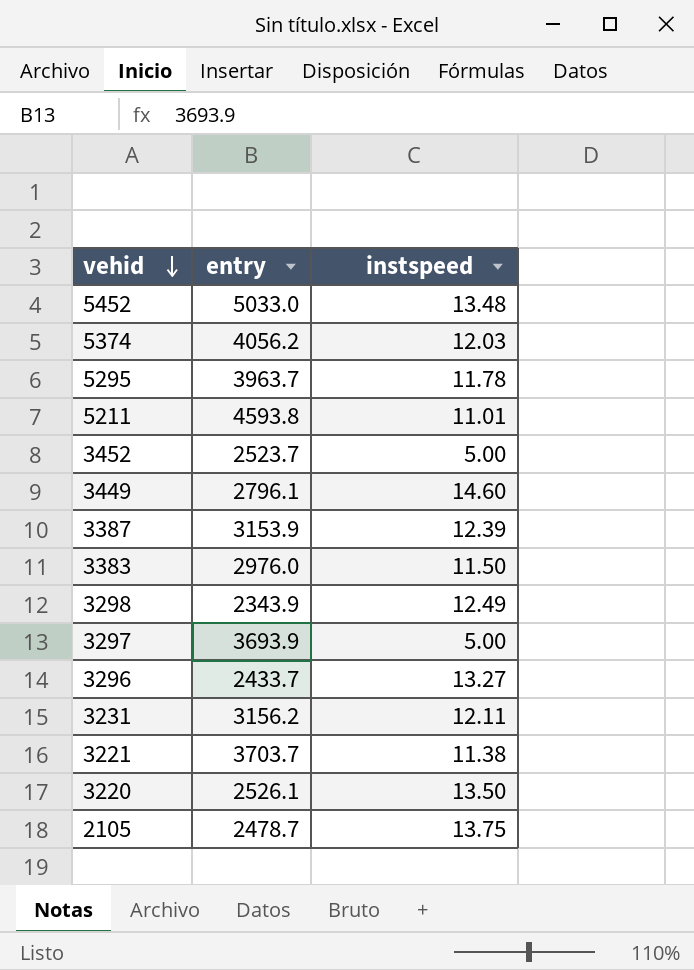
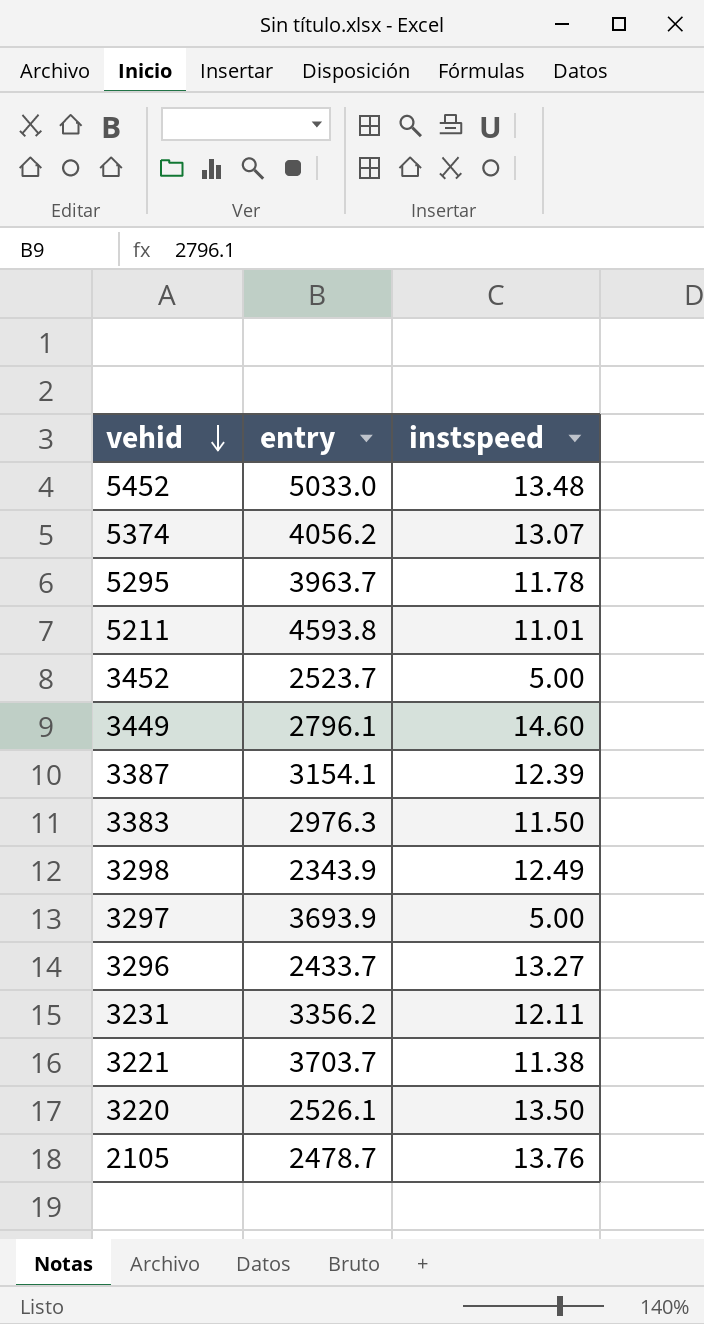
5374 | instspeed: 12.03 -> 13.07
3387 | entry: 3153.9 -> 3154.1
3383 | entry: 2976.0 -> 2976.3
3231 | entry: 3156.2 -> 3356.2
2105 | instspeed: 13.75 -> 13.76

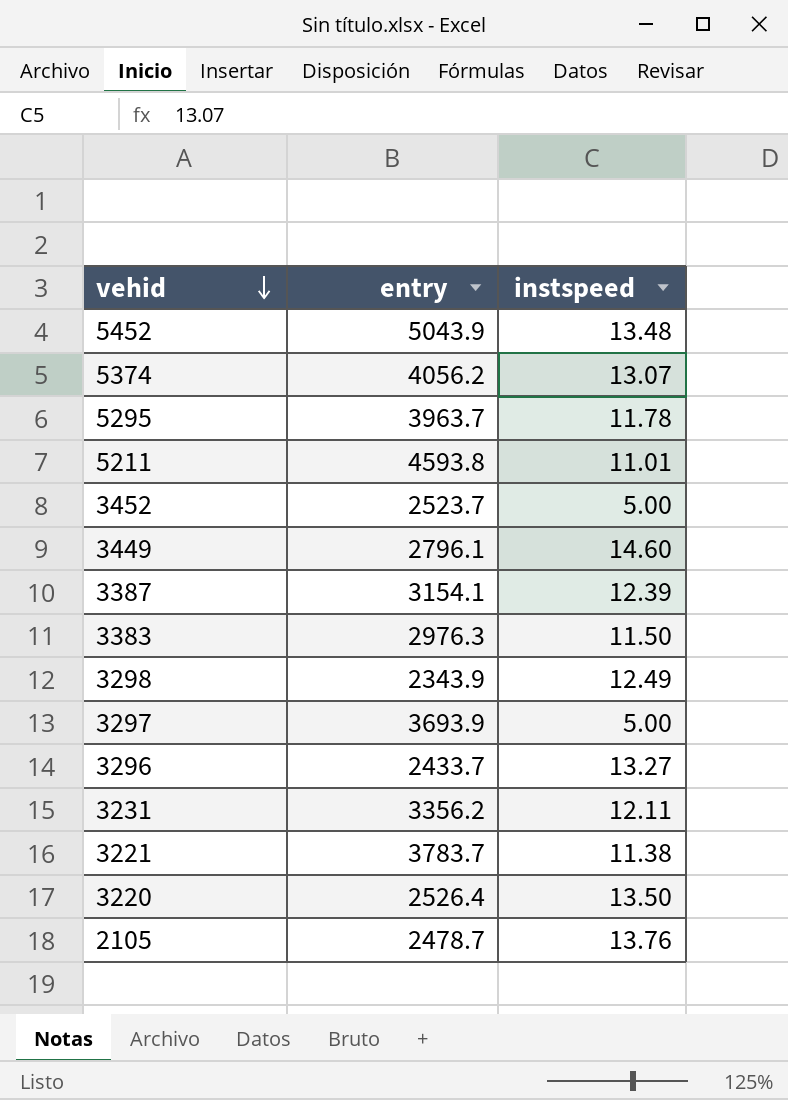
5452 | entry: 5033.0 -> 5043.9
3221 | entry: 3703.7 -> 3783.7
3220 | entry: 2526.1 -> 2526.4

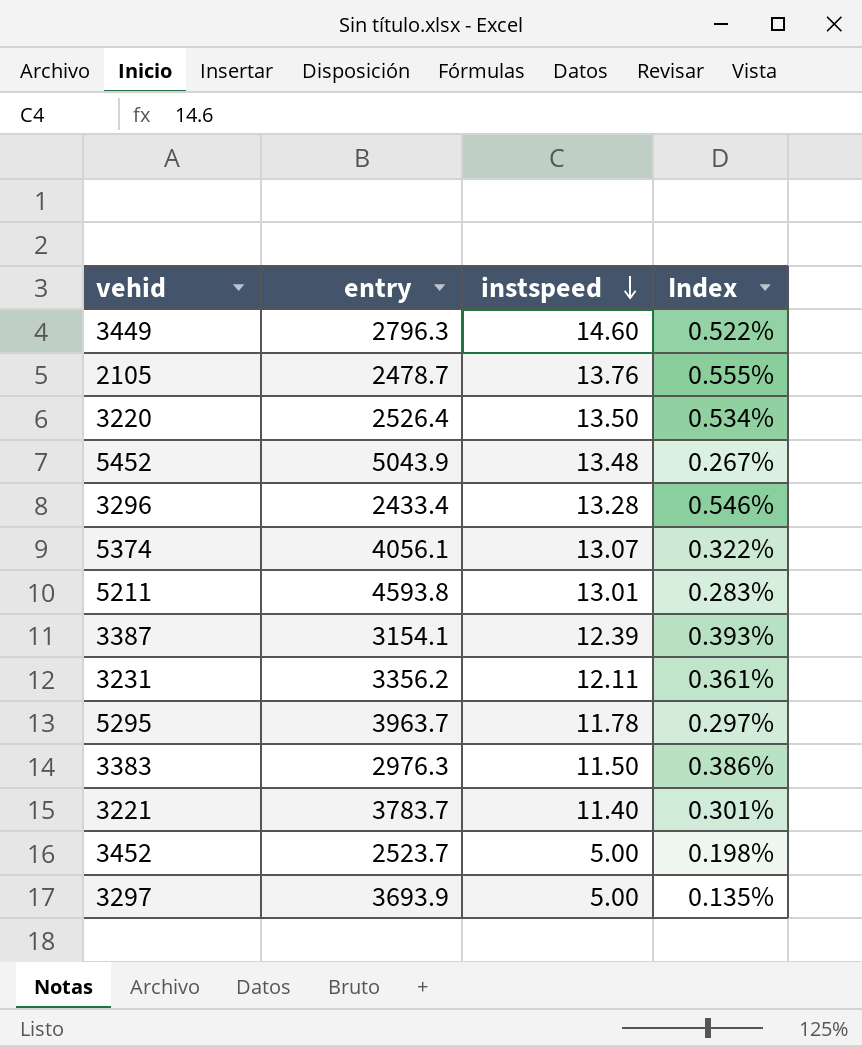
row order: vehid descending -> instspeed descending
column Index | formula: none -> [instspeed] / [entry]
row 3298: 2343.9 | 12.49 -> none
3449 | entry: 2796.1 -> 2796.3
3296 | entry: 2433.7 -> 2433.4
3296 | instspeed: 13.27 -> 13.28
5374 | entry: 4056.2 -> 4056.1
5211 | instspeed: 11.01 -> 13.01
3221 | instspeed: 11.38 -> 11.40

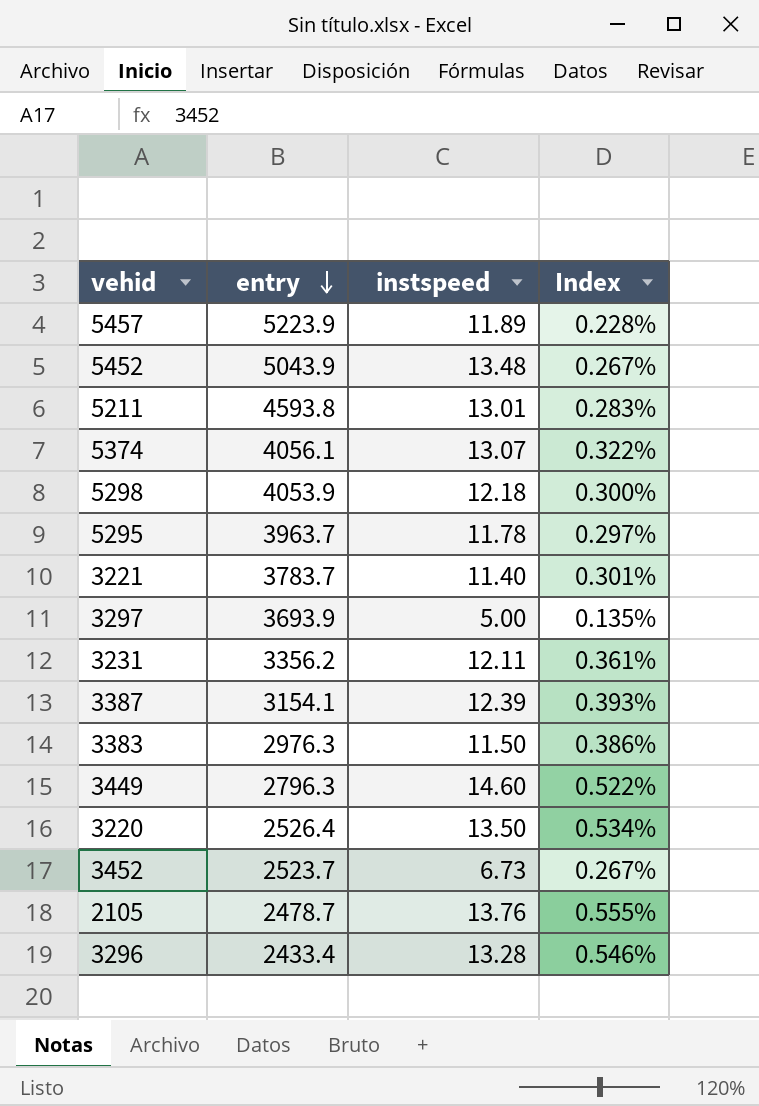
row order: instspeed descending -> entry descending
row 5457: none -> 5223.9 | 11.89 | 0.228%
row 5298: none -> 4053.9 | 12.18 | 0.300%
3452 | instspeed: 5.00 -> 6.73
3452 | Index: 0.198% -> 0.267%

